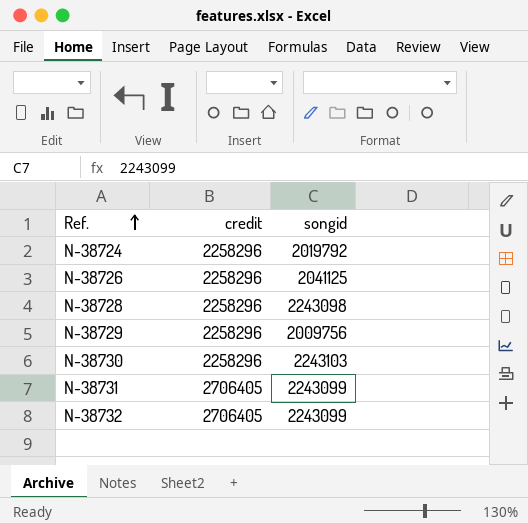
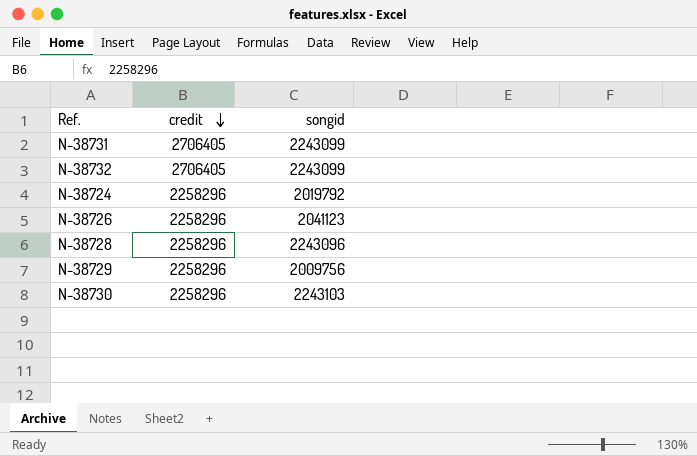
row order: Ref. ascending -> credit descending
N-38726 | songid: 2041125 -> 2041123
N-38728 | songid: 2243098 -> 2243096

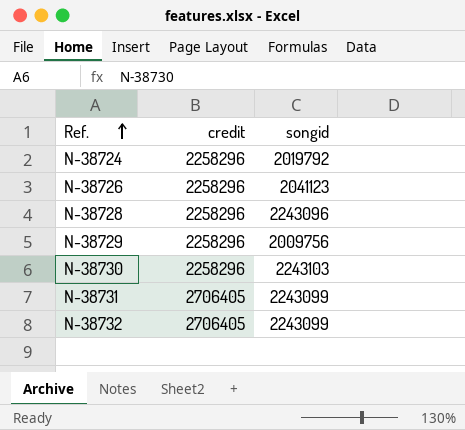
row order: credit descending -> Ref. ascending

